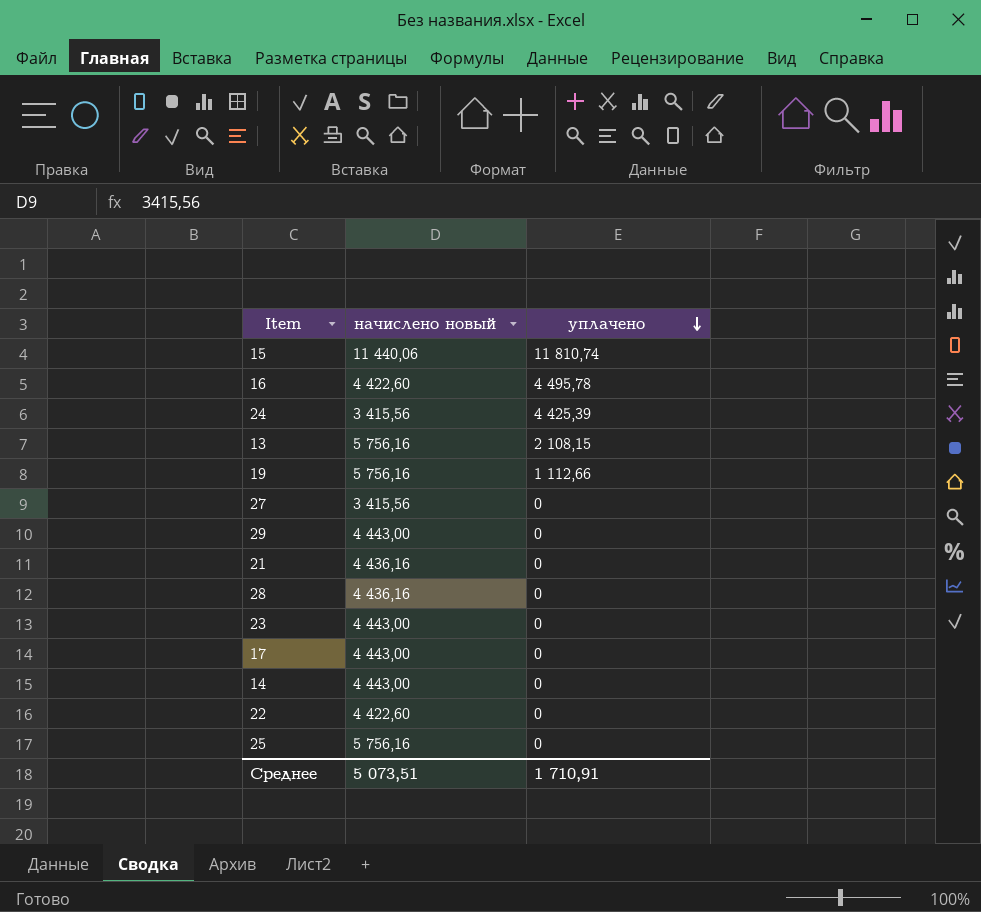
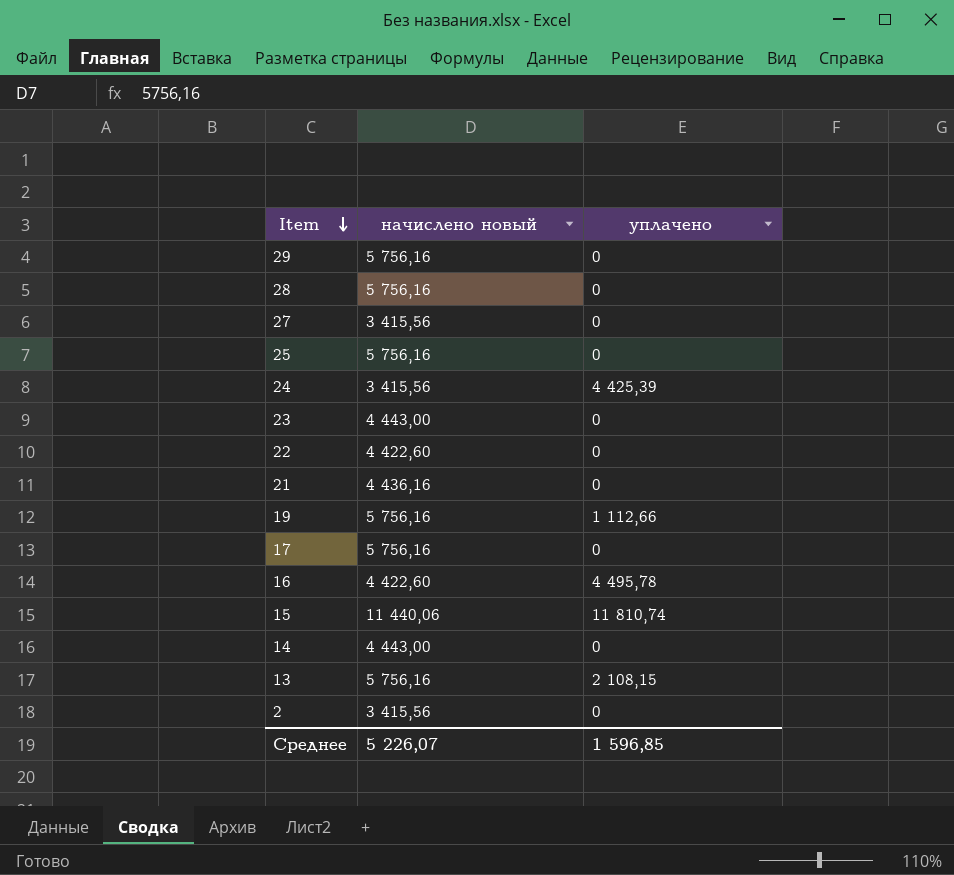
row order: уплачено descending -> Item descending
29 | начислено новый: 4 443,00 -> 5 756,16
28 | начислено новый: 4 436,16 -> 5 756,16
17 | начислено новый: 4 443,00 -> 5 756,16
row 2: none -> 3 415,56 | 0
Среднее | начислено новый: 5 073,51 -> 5 226,07
Среднее | уплачено: 1 710,91 -> 1 596,85

